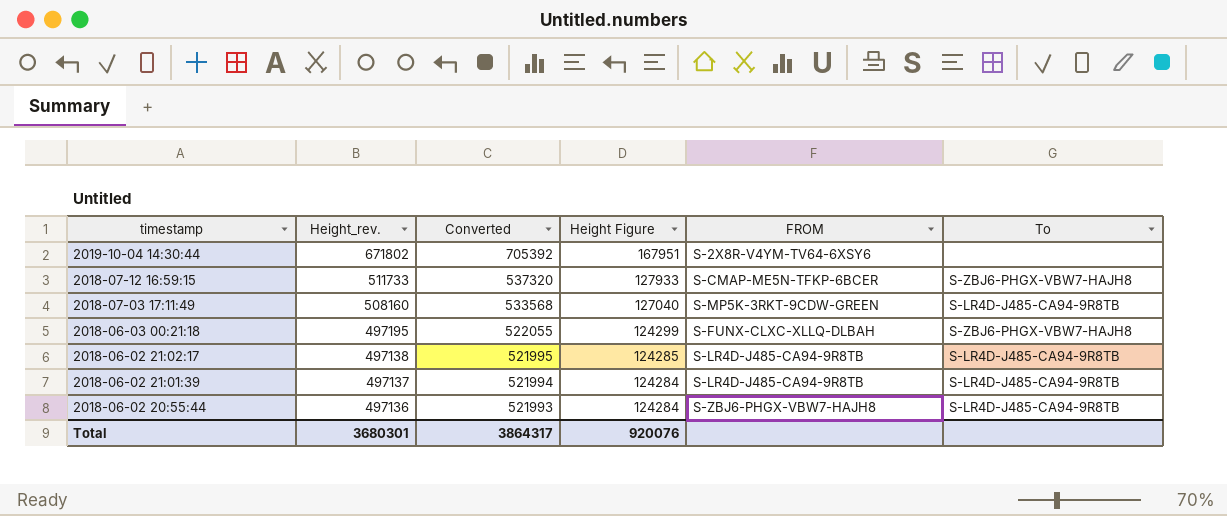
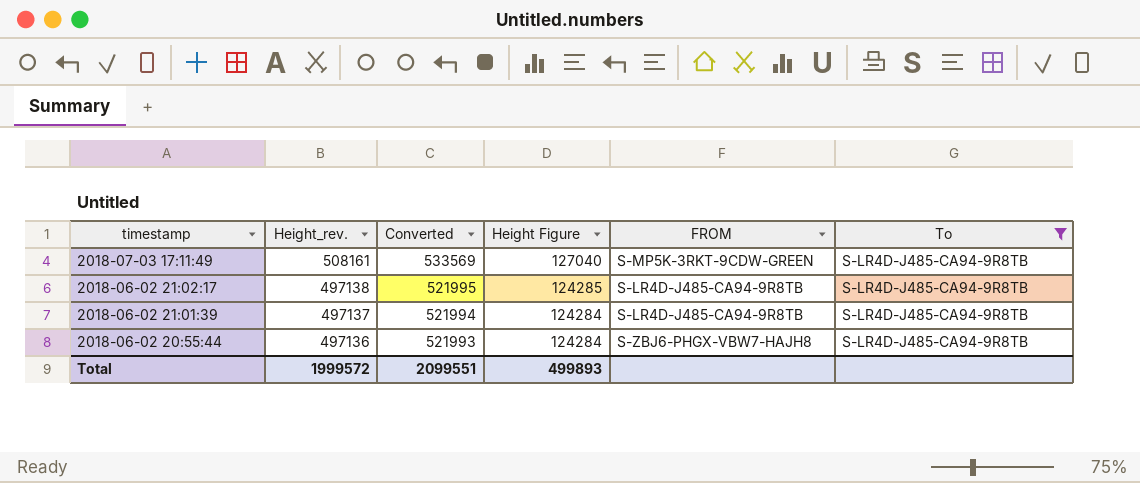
filter: none -> To = S-LR4D-J485-CA94-9R8TB
2018-07-03 17:11:49 | Height_rev.: 508160 -> 508161
2018-07-03 17:11:49 | Converted: 533568 -> 533569
Total | Height_rev.: 3680301 -> 1999572
Total | Converted: 3864317 -> 2099551
Total | Height Figure: 920076 -> 499893

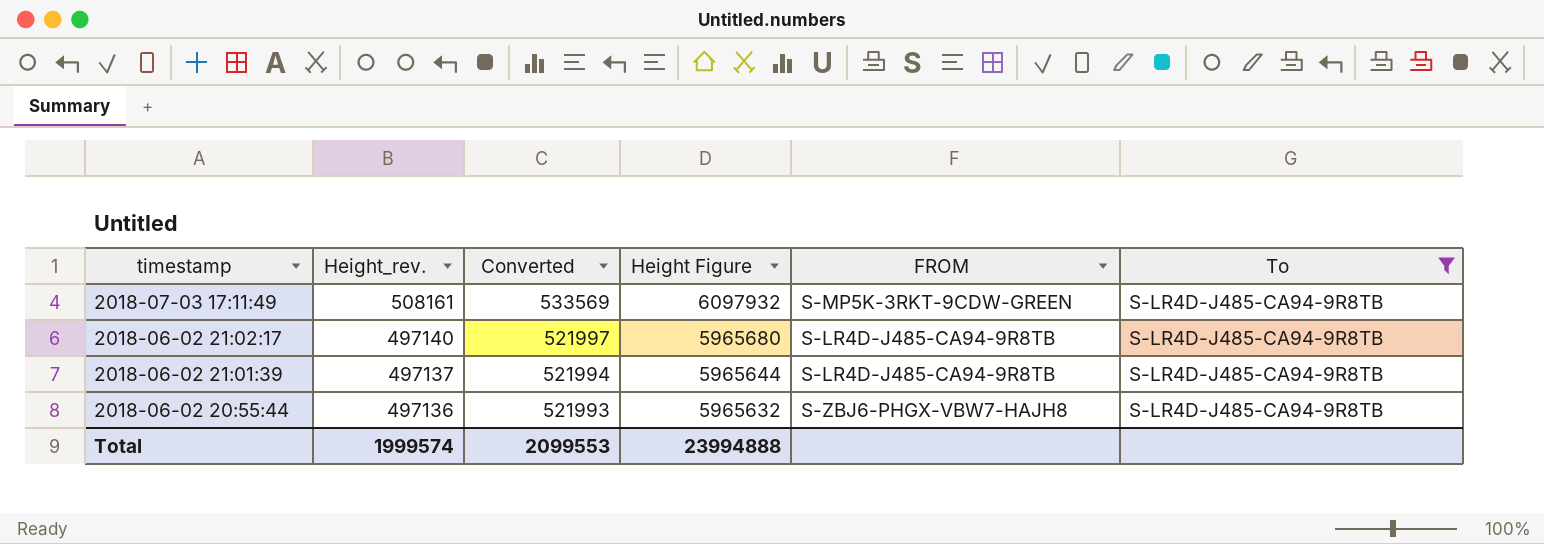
column Height Figure | formula: [Height_rev.] * 0.25 -> [Height_rev.] * 12
2018-06-02 21:02:17 | Height_rev.: 497138 -> 497140
2018-06-02 21:02:17 | Converted: 521995 -> 521997
Total | Height_rev.: 1999572 -> 1999574
Total | Converted: 2099551 -> 2099553
Total | Height Figure: 499893 -> 23994888

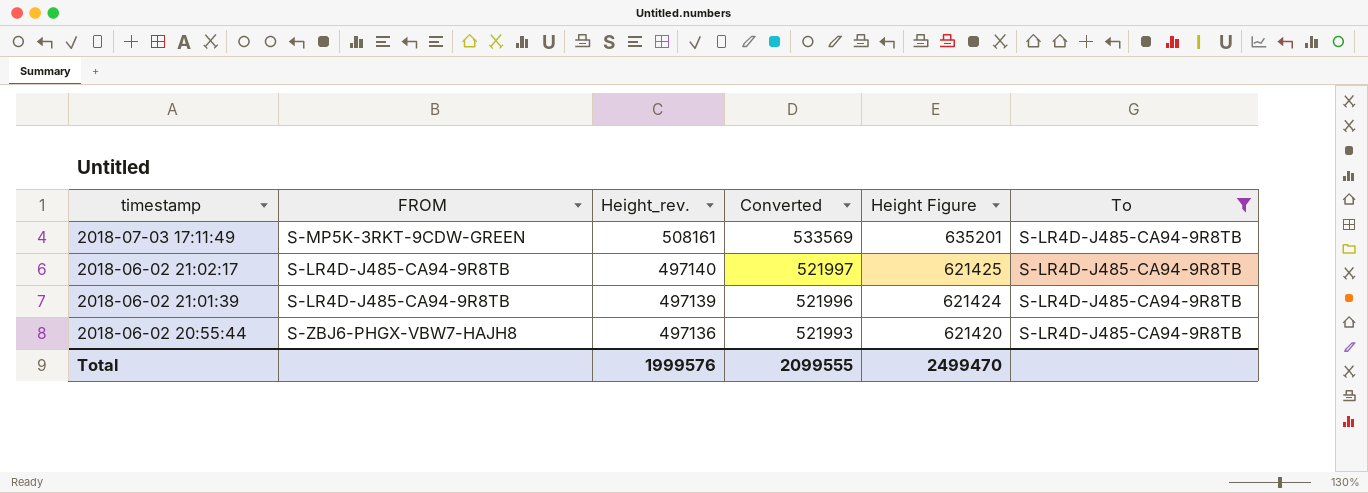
column FROM | position: 5 -> 2
column Height Figure | formula: [Height_rev.] * 12 -> [Height_rev.] * 1.25
2018-06-02 21:01:39 | Height_rev.: 497137 -> 497139
2018-06-02 21:01:39 | Converted: 521994 -> 521996
Total | Height_rev.: 1999574 -> 1999576
Total | Converted: 2099553 -> 2099555
Total | Height Figure: 23994888 -> 2499470

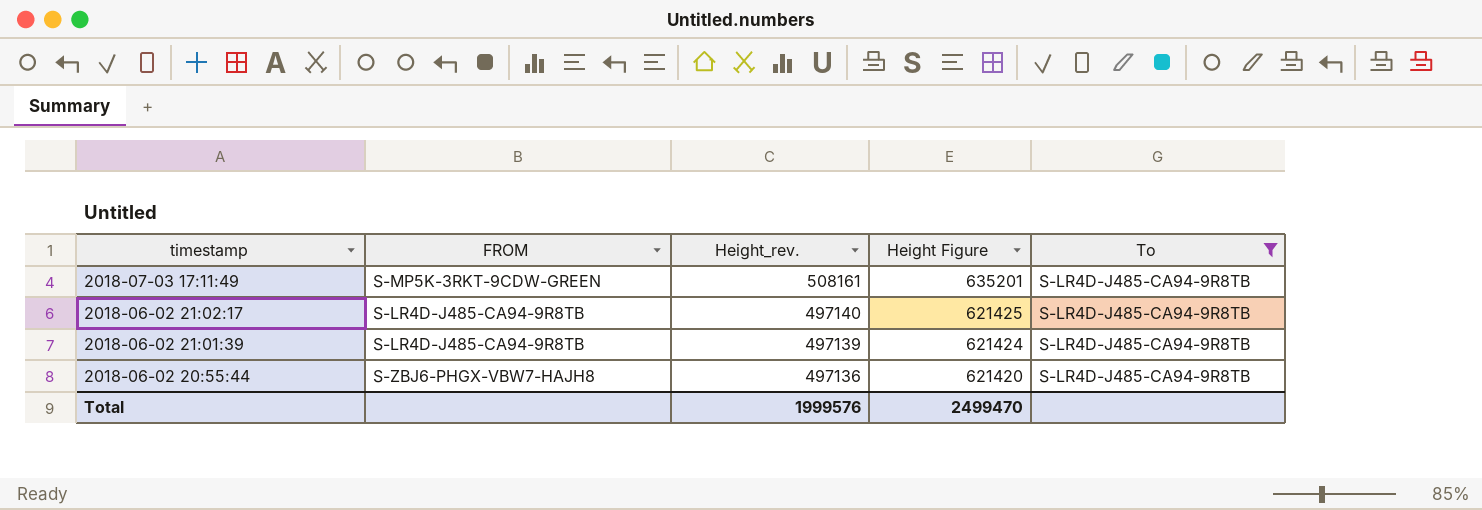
column Converted | formula: [Height_rev.] * 1.05 -> none

